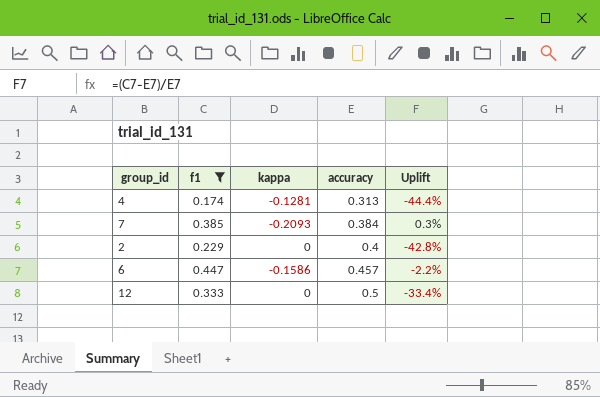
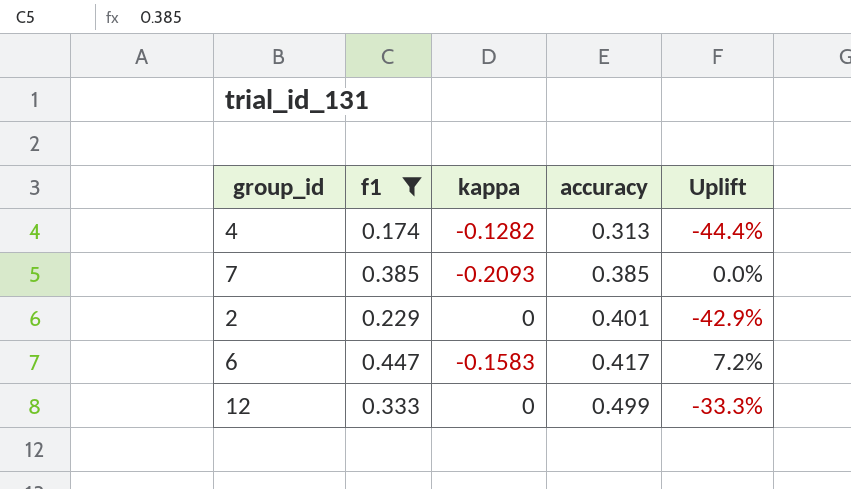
4 | kappa: -0.1281 -> -0.1282
7 | accuracy: 0.384 -> 0.385
7 | Uplift: 0.3% -> 0.0%
2 | accuracy: 0.4 -> 0.401
2 | Uplift: -42.8% -> -42.9%
6 | kappa: -0.1586 -> -0.1583
6 | accuracy: 0.457 -> 0.417
6 | Uplift: -2.2% -> 7.2%
12 | accuracy: 0.5 -> 0.499
12 | Uplift: -33.4% -> -33.3%

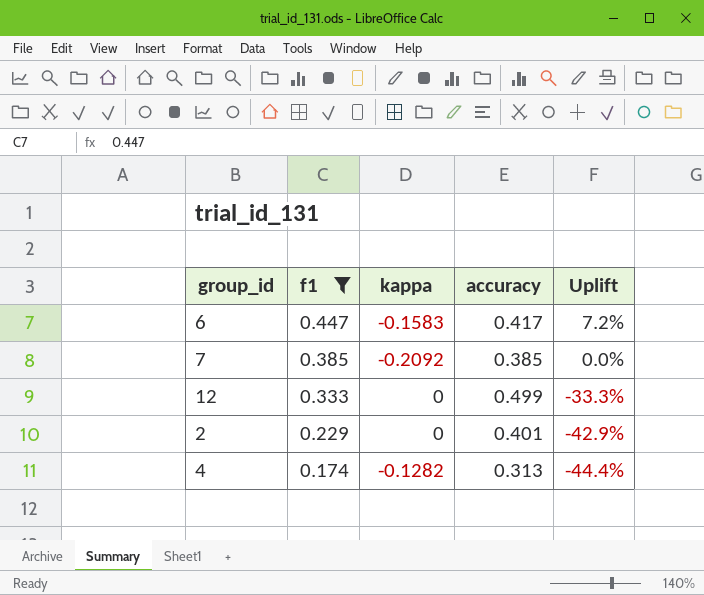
row order: accuracy ascending -> f1 descending
7 | kappa: -0.2093 -> -0.2092

